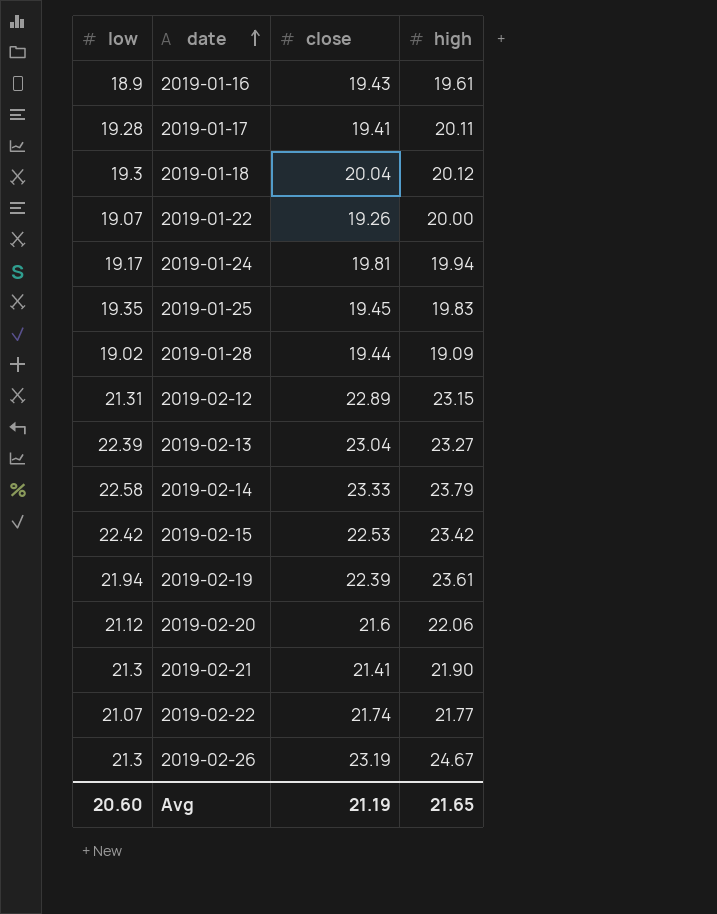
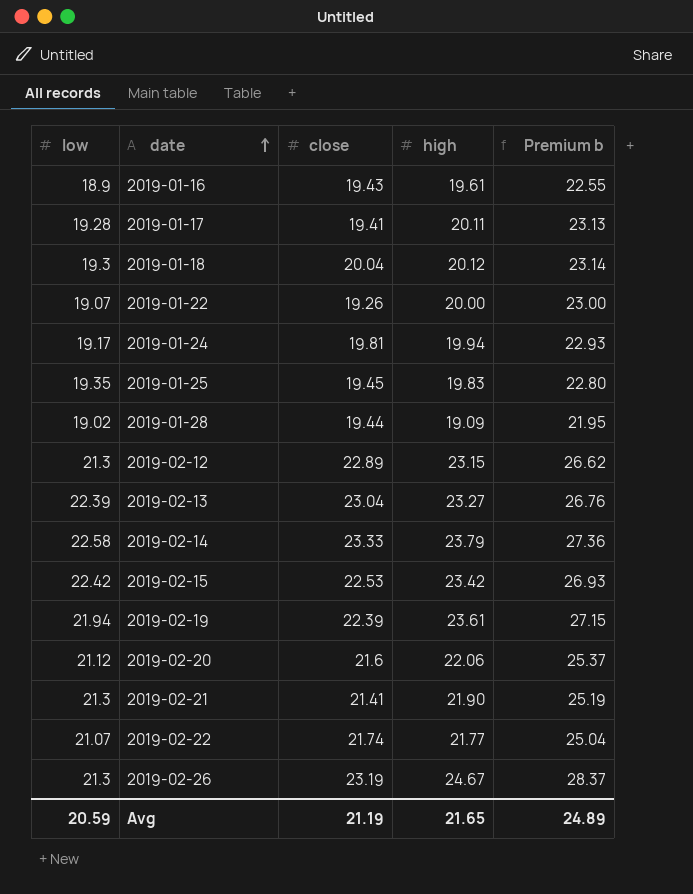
column Premium b | formula: none -> [high] * 1.15
2019-02-12 | low: 21.31 -> 21.3
Avg | low: 20.60 -> 20.59

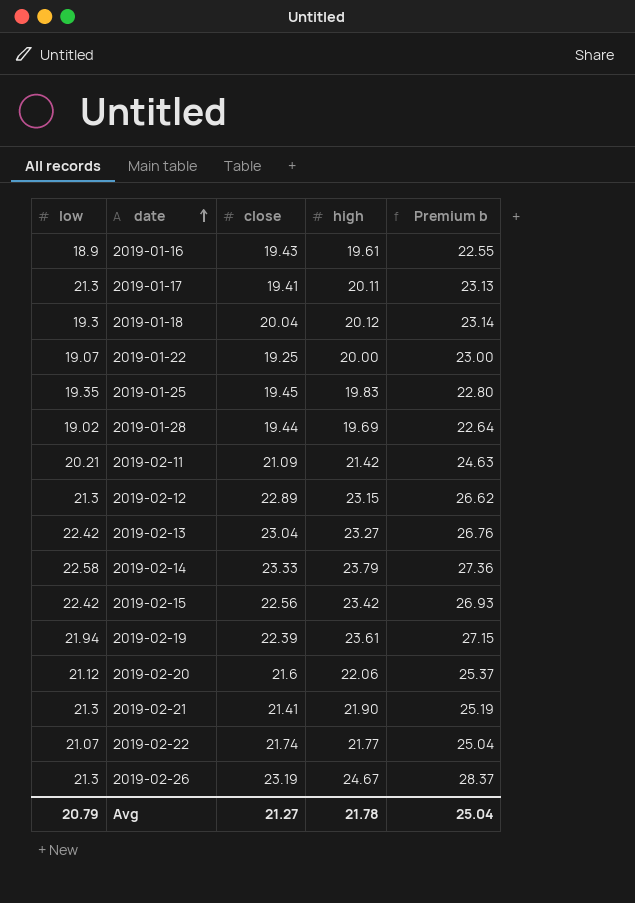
row 2019-01-24: 19.17 | 19.81 | 19.94 | 22.93 -> none
2019-01-17 | low: 19.28 -> 21.3
2019-01-22 | close: 19.26 -> 19.25
2019-01-28 | high: 19.09 -> 19.69
2019-01-28 | Premium b: 21.95 -> 22.64
row 2019-02-11: none -> 20.21 | 21.09 | 21.42 | 24.63
2019-02-13 | low: 22.39 -> 22.42
2019-02-15 | close: 22.53 -> 22.56
Avg | low: 20.59 -> 20.79
Avg | close: 21.19 -> 21.27
Avg | high: 21.65 -> 21.78
Avg | Premium b: 24.89 -> 25.04

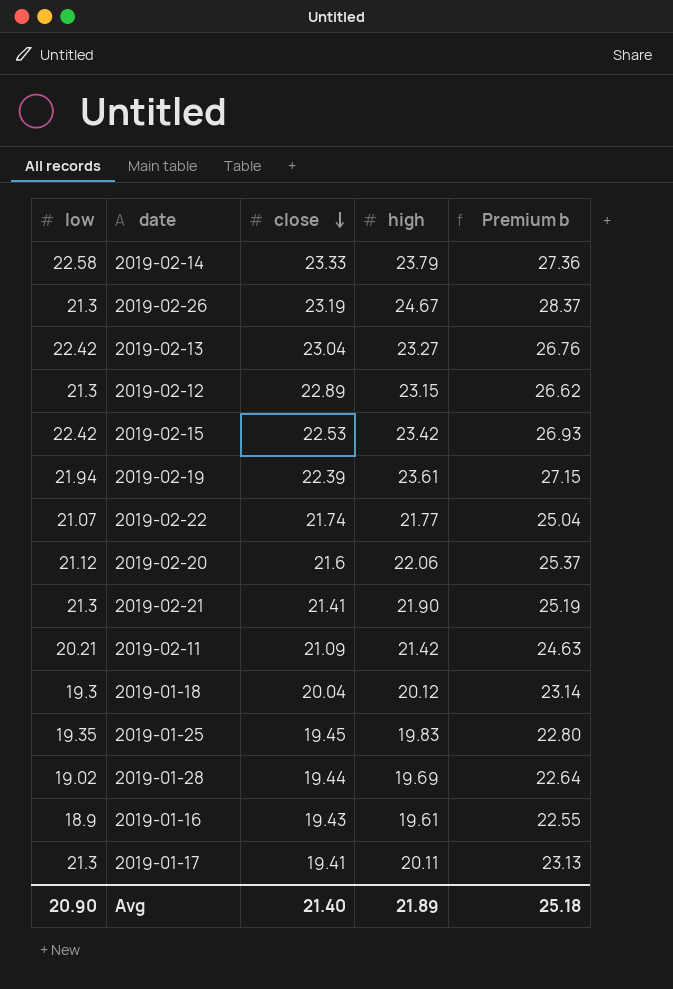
row order: date ascending -> close descending
row 2019-01-22: 19.07 | 19.25 | 20.00 | 23.00 -> none
2019-02-15 | close: 22.56 -> 22.53
Avg | low: 20.79 -> 20.90
Avg | close: 21.27 -> 21.40
Avg | high: 21.78 -> 21.89
Avg | Premium b: 25.04 -> 25.18

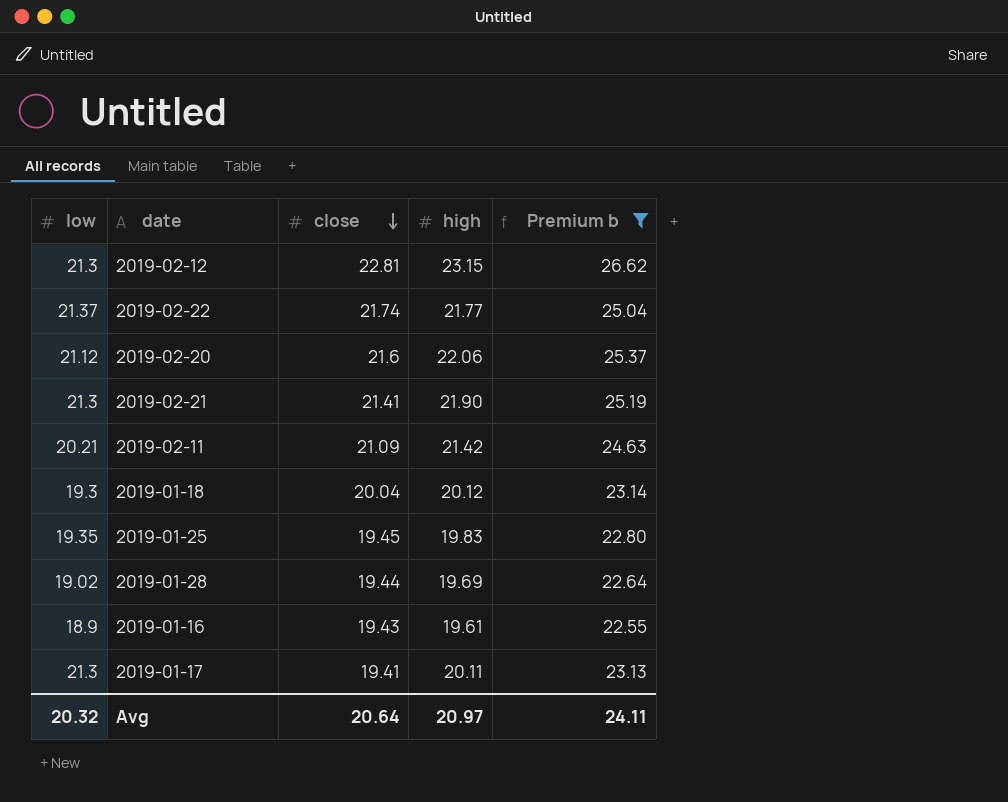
filter: none -> Premium b <= 26.62
2019-02-12 | close: 22.89 -> 22.81
2019-02-22 | low: 21.07 -> 21.37
Avg | low: 20.90 -> 20.32
Avg | close: 21.40 -> 20.64
Avg | high: 21.89 -> 20.97
Avg | Premium b: 25.18 -> 24.11

